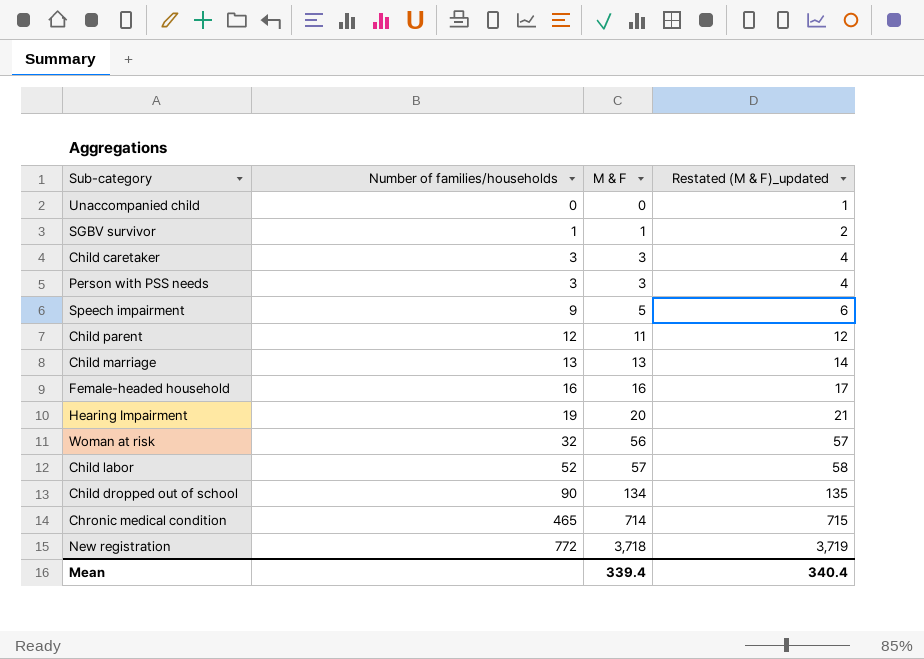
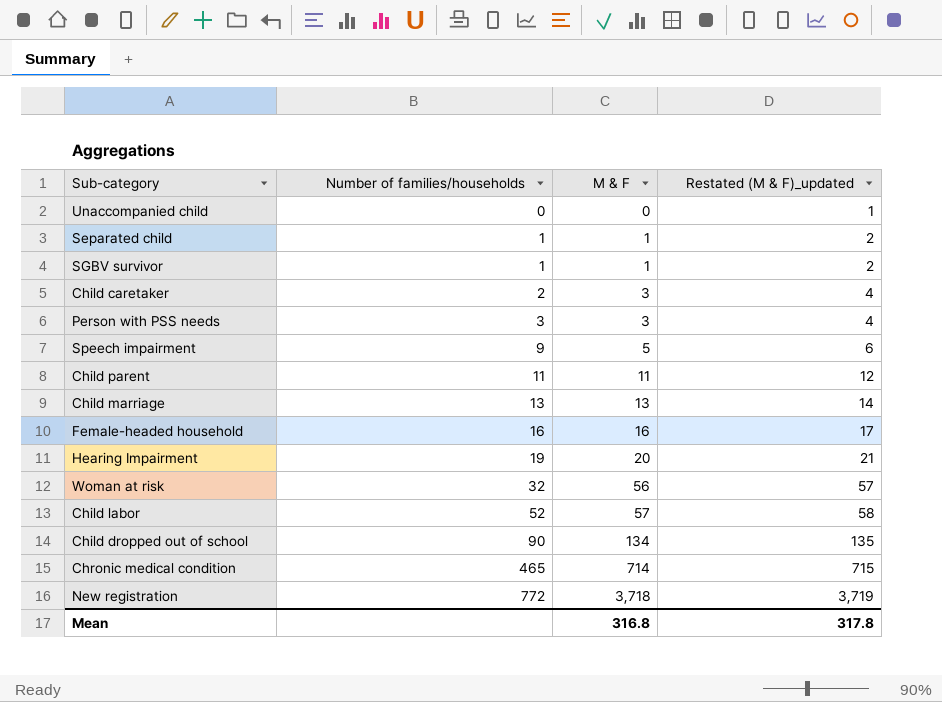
row Separated child: none -> 1 | 1 | 2
Child caretaker | Number of families/households: 3 -> 2
Child parent | Number of families/households: 12 -> 11
Mean | M & F: 339.4 -> 316.8
Mean | Restated (M & F)_updated: 340.4 -> 317.8

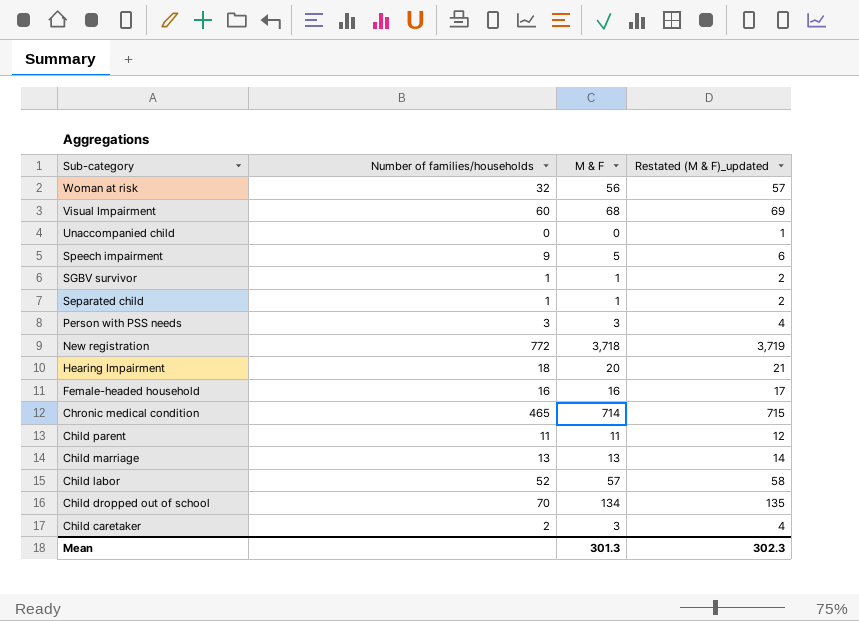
row order: Number of families/households ascending -> Sub-category descending
row Visual Impairment: none -> 60 | 68 | 69
Hearing Impairment | Number of families/households: 19 -> 18
Child dropped out of school | Number of families/households: 90 -> 70
Mean | M & F: 316.8 -> 301.3
Mean | Restated (M & F)_updated: 317.8 -> 302.3

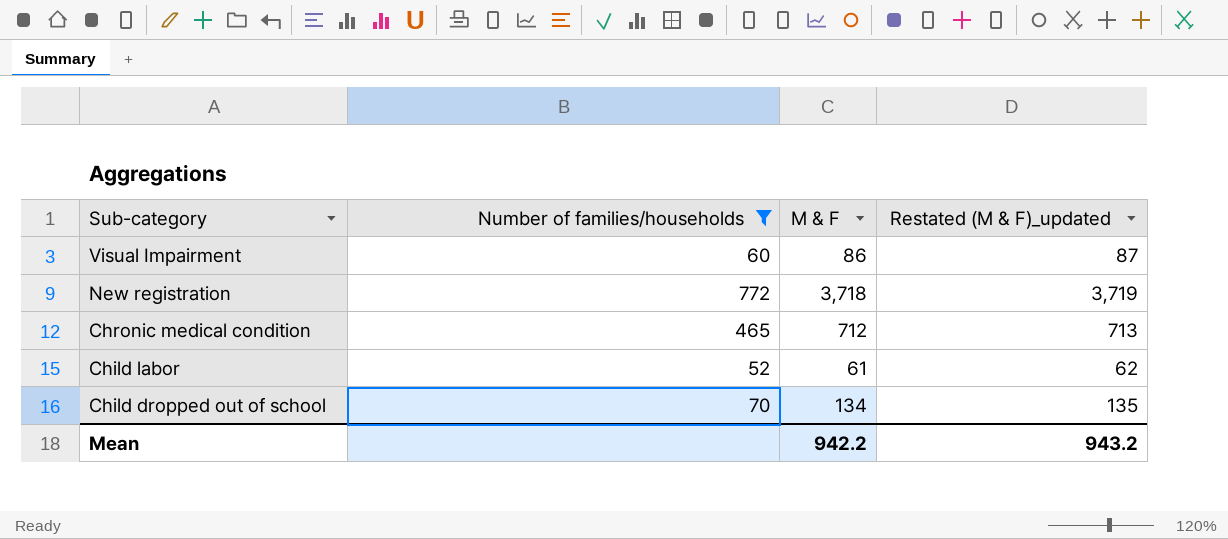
filter: none -> Number of families/households >= 52
Visual Impairment | M & F: 68 -> 86
Visual Impairment | Restated (M & F)_updated: 69 -> 87
Chronic medical condition | M & F: 714 -> 712
Chronic medical condition | Restated (M & F)_updated: 715 -> 713
Child labor | M & F: 57 -> 61
Child labor | Restated (M & F)_updated: 58 -> 62
Mean | M & F: 301.3 -> 942.2
Mean | Restated (M & F)_updated: 302.3 -> 943.2

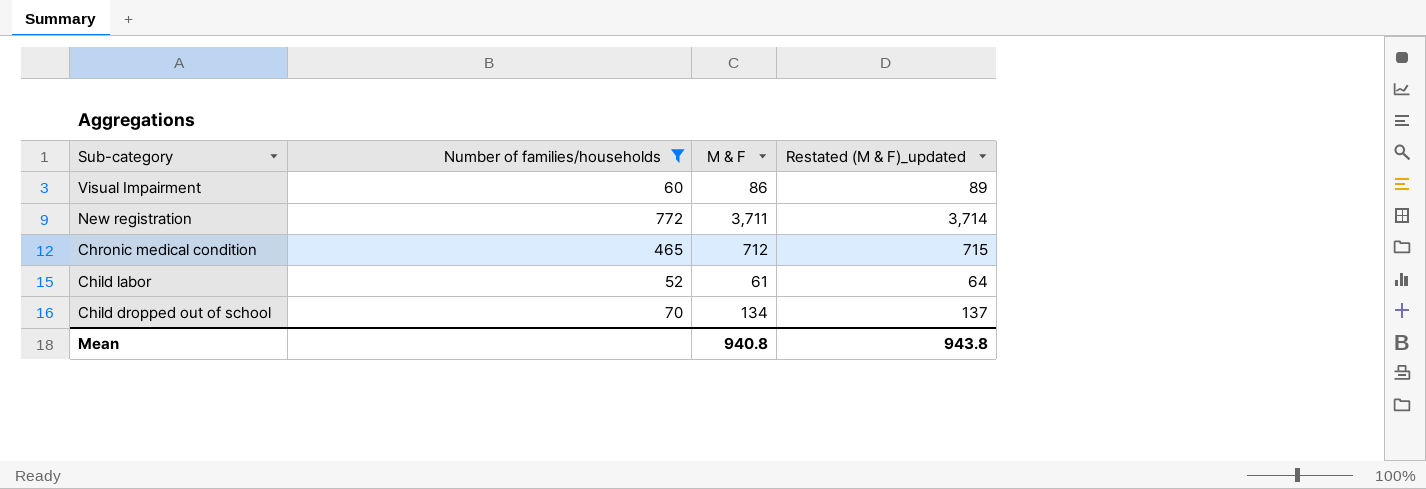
column Restated (M & F)_updated | formula: [M & F] + 1 -> [M & F] + 3
New registration | M & F: 3,718 -> 3,711
Mean | M & F: 942.2 -> 940.8
Mean | Restated (M & F)_updated: 943.2 -> 943.8

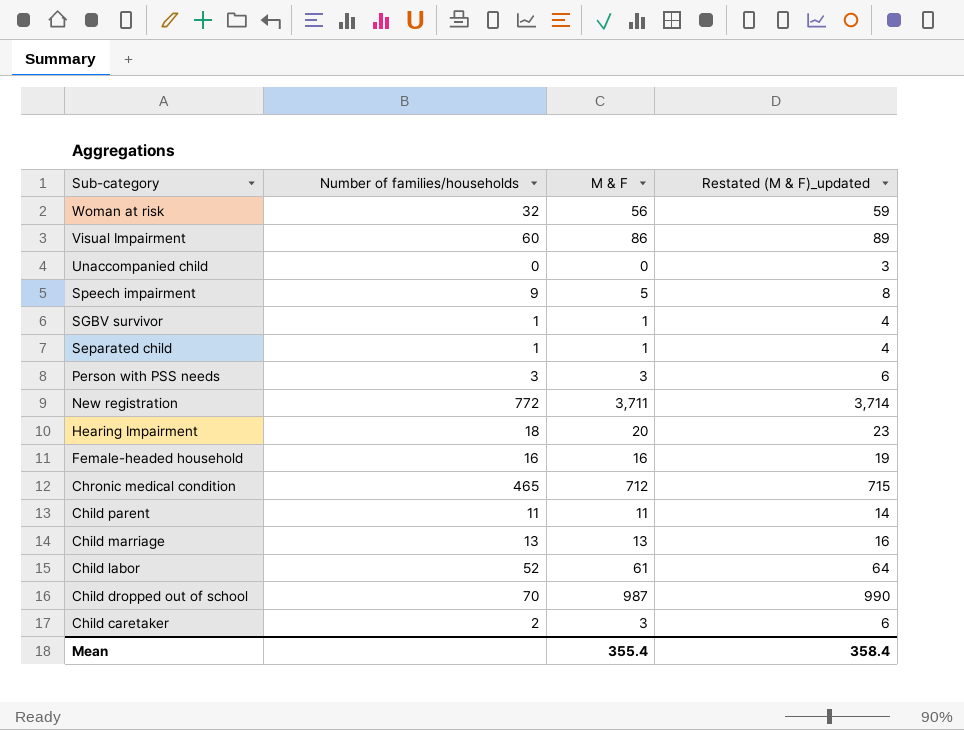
filter: Number of families/households >= 52 -> none
Child dropped out of school | M & F: 134 -> 987
Child dropped out of school | Restated (M & F)_updated: 137 -> 990
Mean | M & F: 940.8 -> 355.4
Mean | Restated (M & F)_updated: 943.8 -> 358.4

